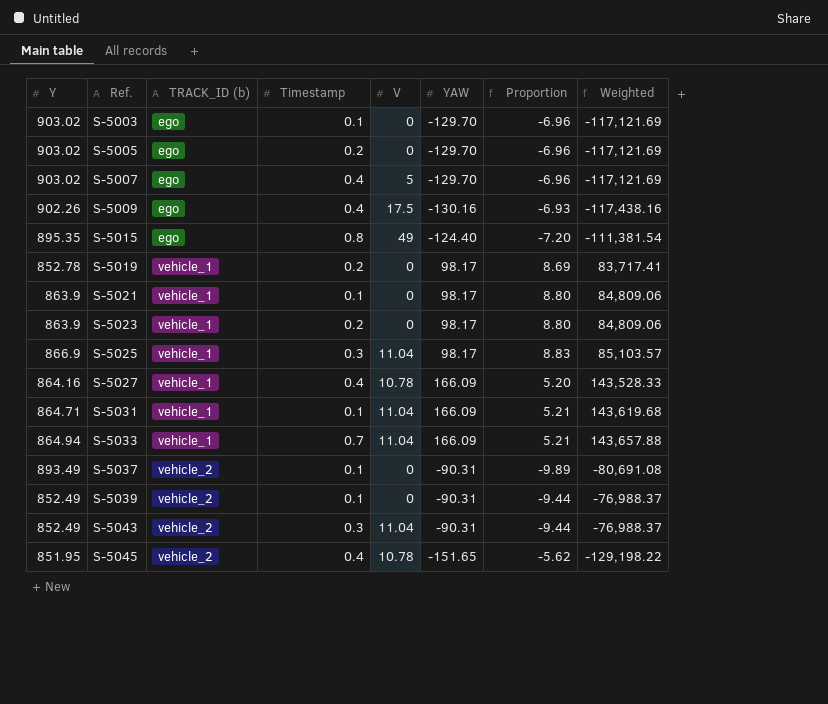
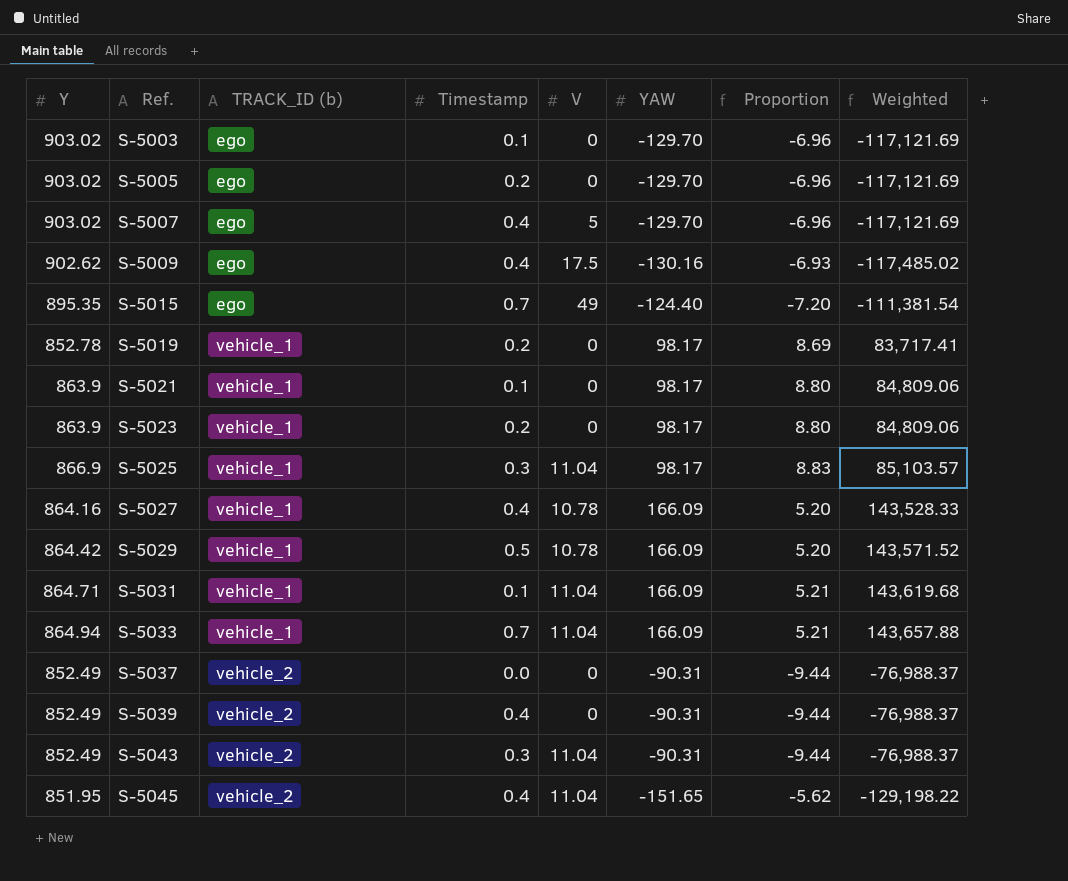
S-5009 | Y: 902.26 -> 902.62
S-5009 | Weighted: -117,438.16 -> -117,485.02
S-5015 | Timestamp: 0.8 -> 0.7
row S-5029: none -> 864.42 | vehicle_1 | 0.5 | 10.78 | 166.09 | 5.20 | 143,571.52
S-5037 | Y: 893.49 -> 852.49
S-5037 | Timestamp: 0.1 -> 0.0
S-5037 | Proportion: -9.89 -> -9.44
S-5037 | Weighted: -80,691.08 -> -76,988.37
S-5039 | Timestamp: 0.1 -> 0.4
S-5045 | V: 10.78 -> 11.04

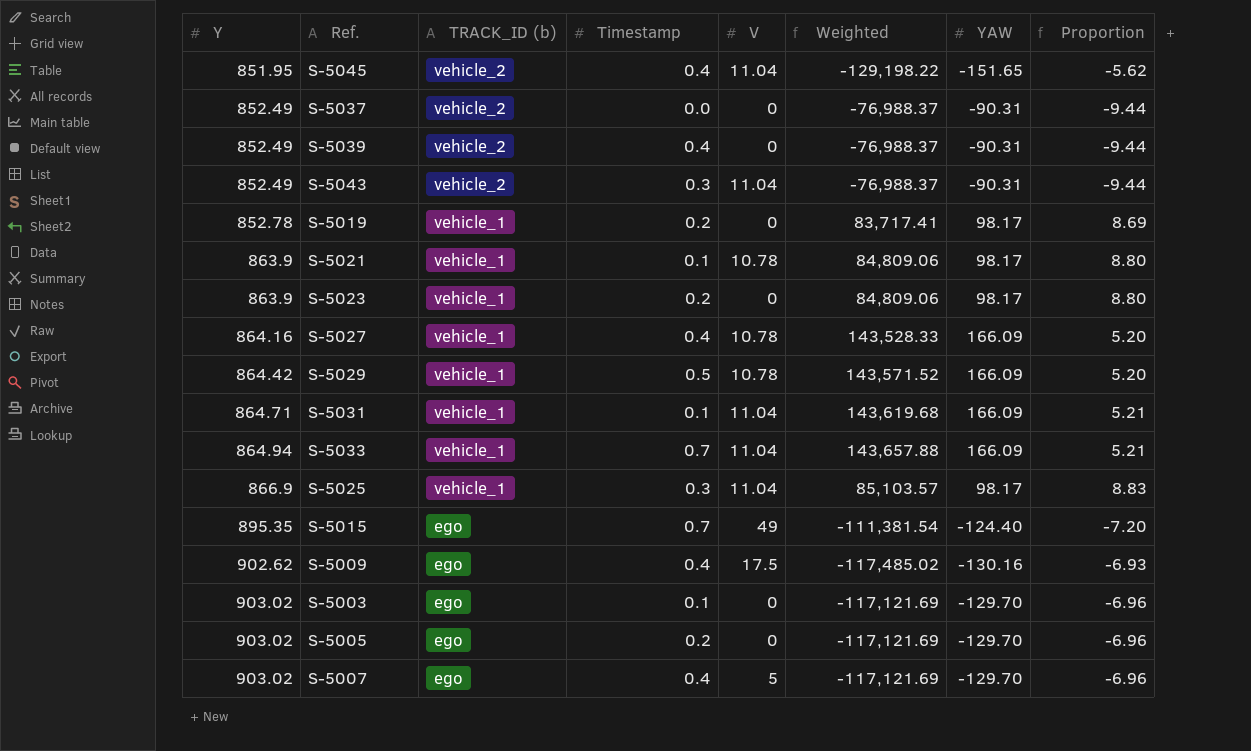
row order: Ref. ascending -> Y ascending
column Weighted | position: 8 -> 6
S-5021 | V: 0 -> 10.78

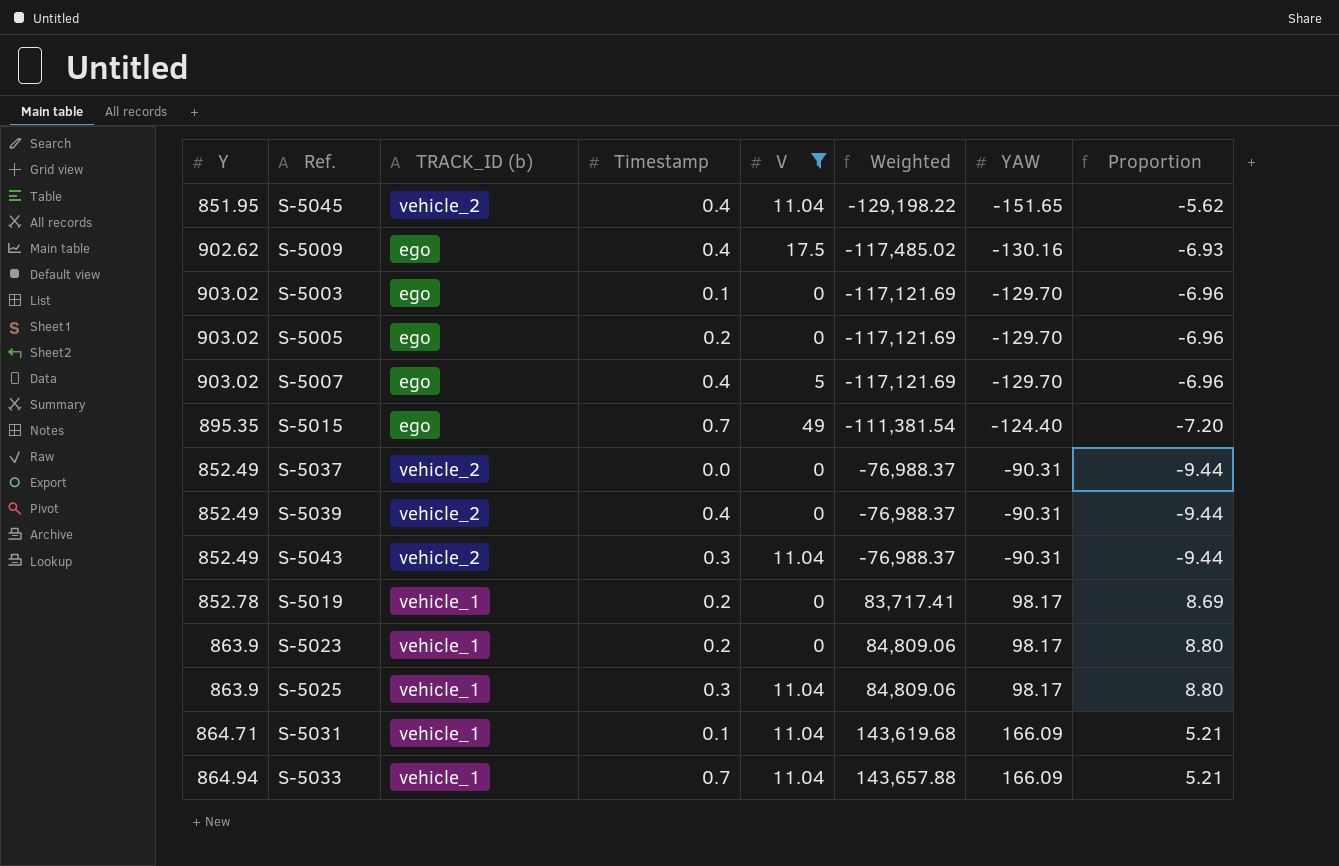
filter: none -> V != 10.78
row order: Y ascending -> Weighted ascending
S-5025 | Y: 866.9 -> 863.9
S-5025 | Weighted: 85,103.57 -> 84,809.06
S-5025 | Proportion: 8.83 -> 8.80

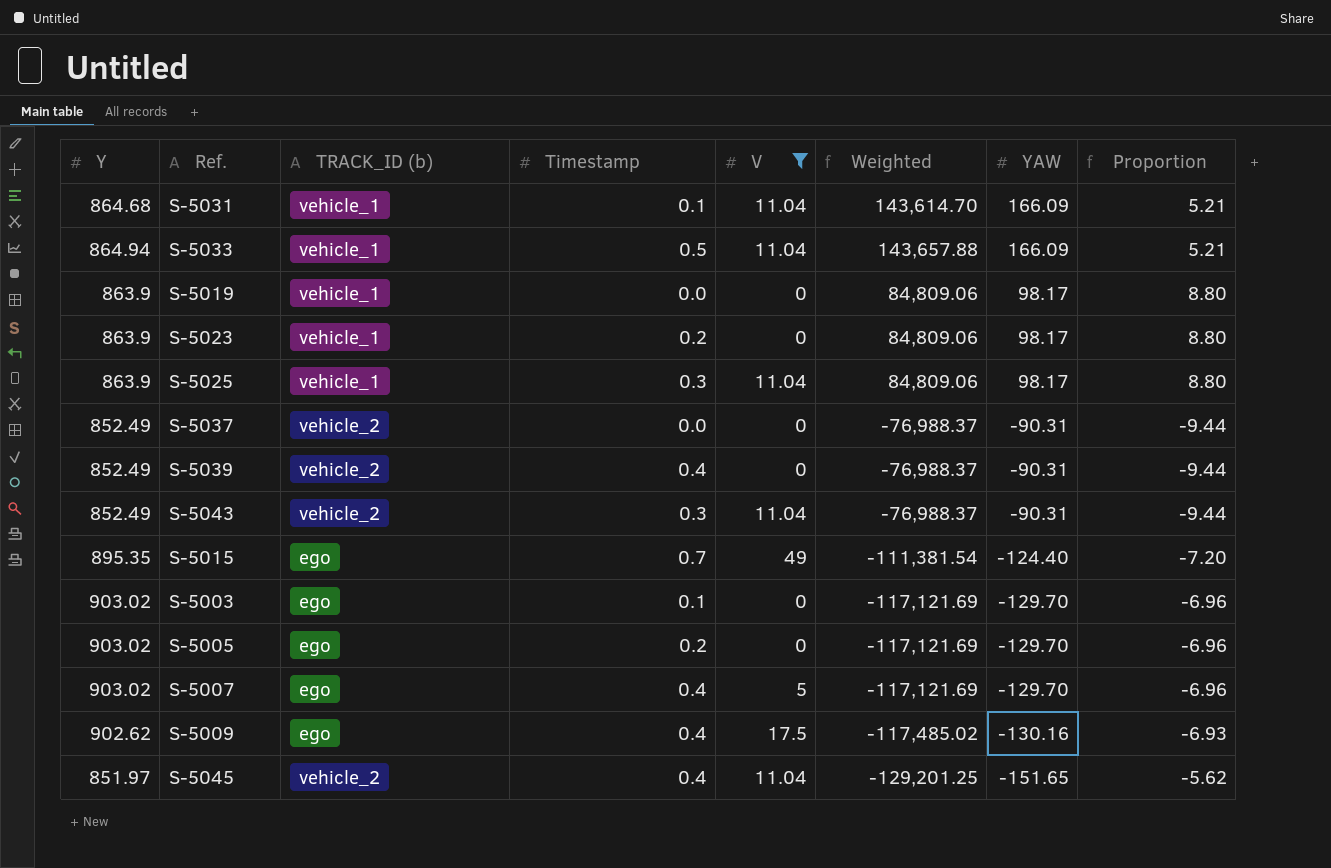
row order: Weighted ascending -> YAW descending
S-5031 | Y: 864.71 -> 864.68
S-5031 | Weighted: 143,619.68 -> 143,614.70
S-5033 | Timestamp: 0.7 -> 0.5
S-5019 | Y: 852.78 -> 863.9
S-5019 | Timestamp: 0.2 -> 0.0
S-5019 | Weighted: 83,717.41 -> 84,809.06
S-5019 | Proportion: 8.69 -> 8.80
S-5045 | Y: 851.95 -> 851.97
S-5045 | Weighted: -129,198.22 -> -129,201.25

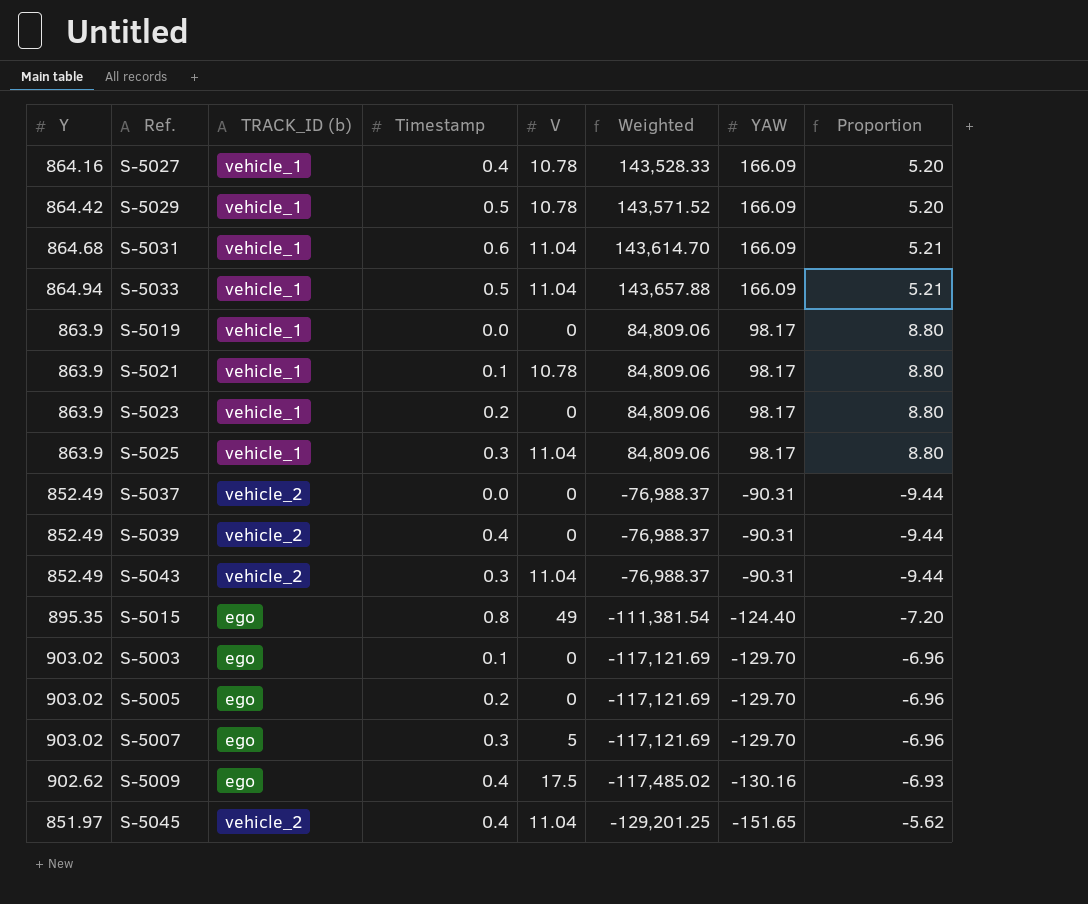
filter: V != 10.78 -> none
S-5031 | Timestamp: 0.1 -> 0.6
S-5015 | Timestamp: 0.7 -> 0.8
S-5007 | Timestamp: 0.4 -> 0.3

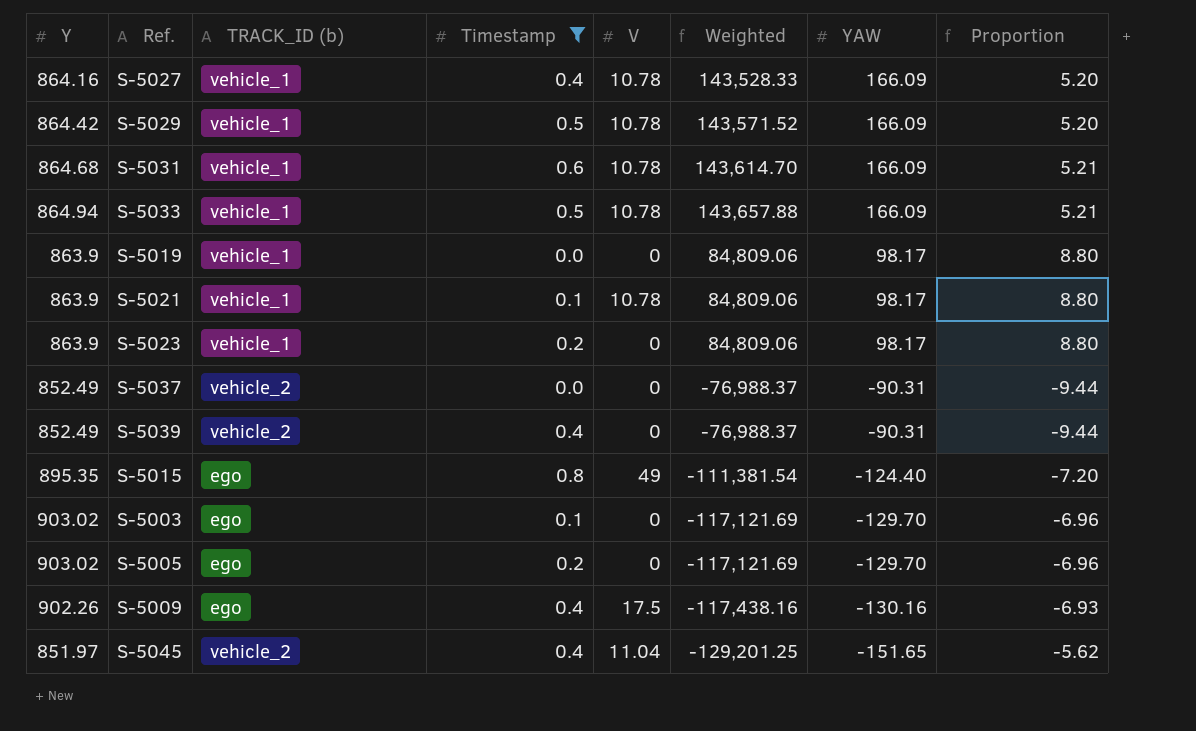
filter: none -> Timestamp != 0.3
S-5031 | V: 11.04 -> 10.78
S-5033 | V: 11.04 -> 10.78
S-5009 | Y: 902.62 -> 902.26
S-5009 | Weighted: -117,485.02 -> -117,438.16

